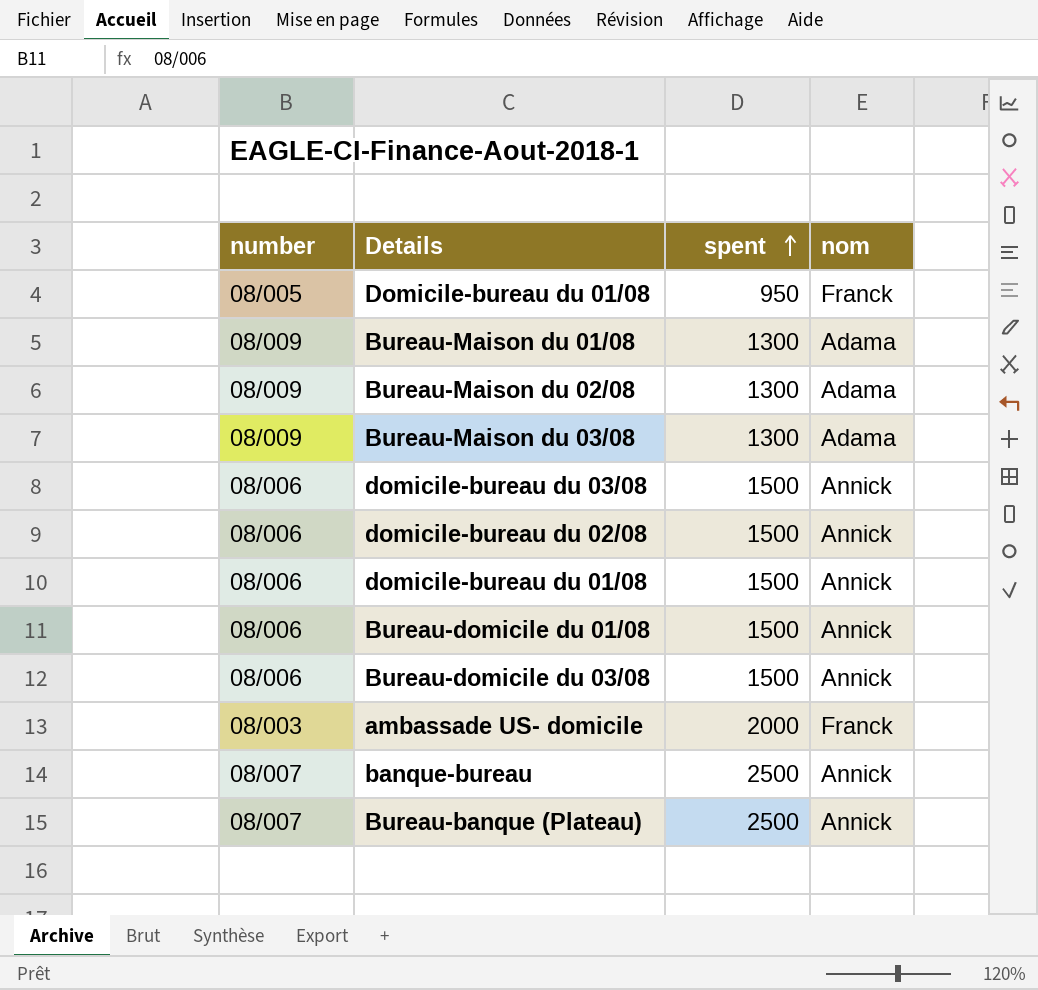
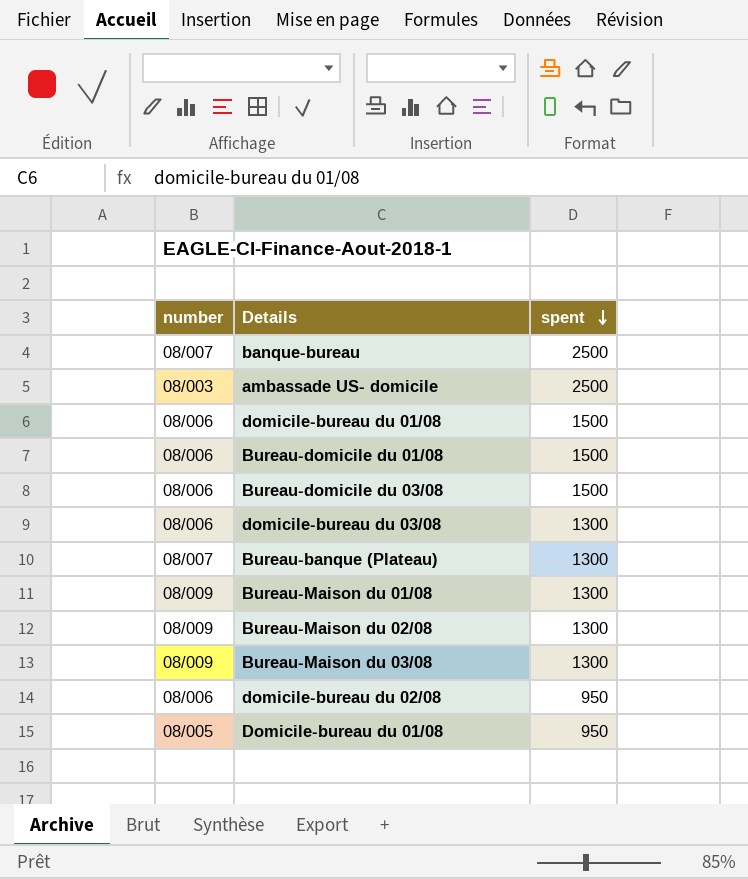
row order: spent ascending -> spent descending
column nom | position: 4 -> none
ambassade US- domicile | spent: 2000 -> 2500
domicile-bureau du 03/08 | spent: 1500 -> 1300
Bureau-banque (Plateau) | spent: 2500 -> 1300
domicile-bureau du 02/08 | spent: 1500 -> 950

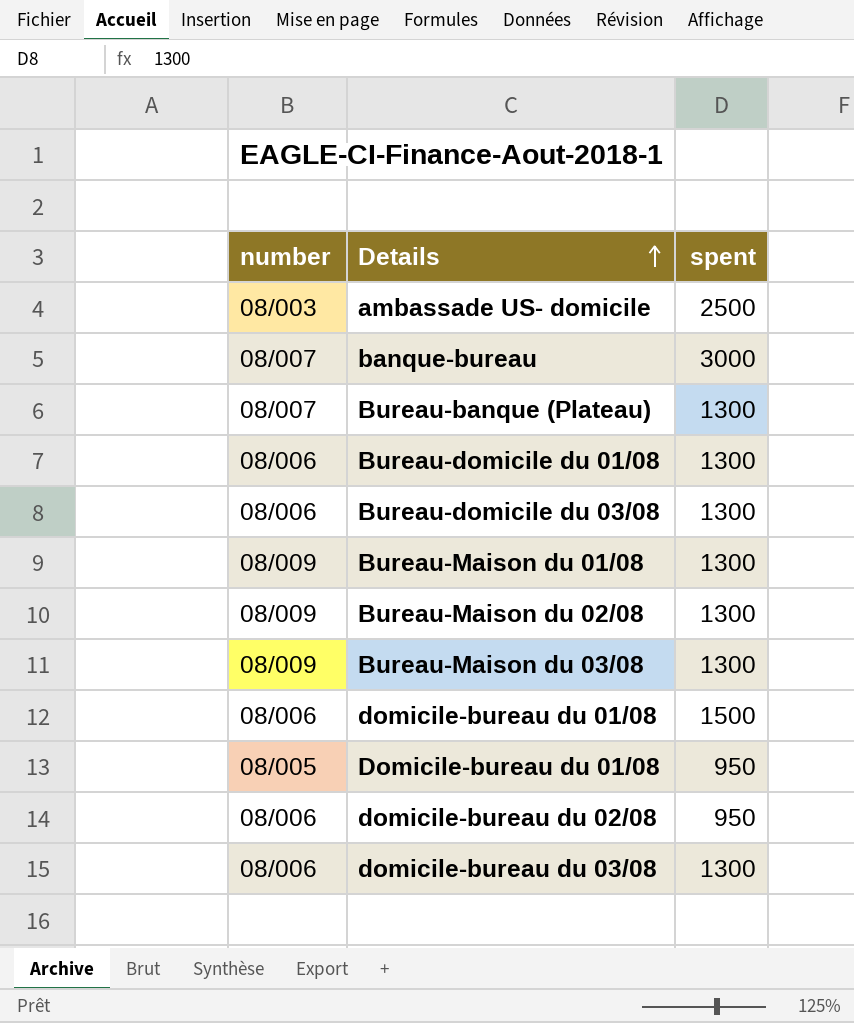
row order: spent descending -> Details ascending
banque-bureau | spent: 2500 -> 3000
Bureau-domicile du 01/08 | spent: 1500 -> 1300
Bureau-domicile du 03/08 | spent: 1500 -> 1300

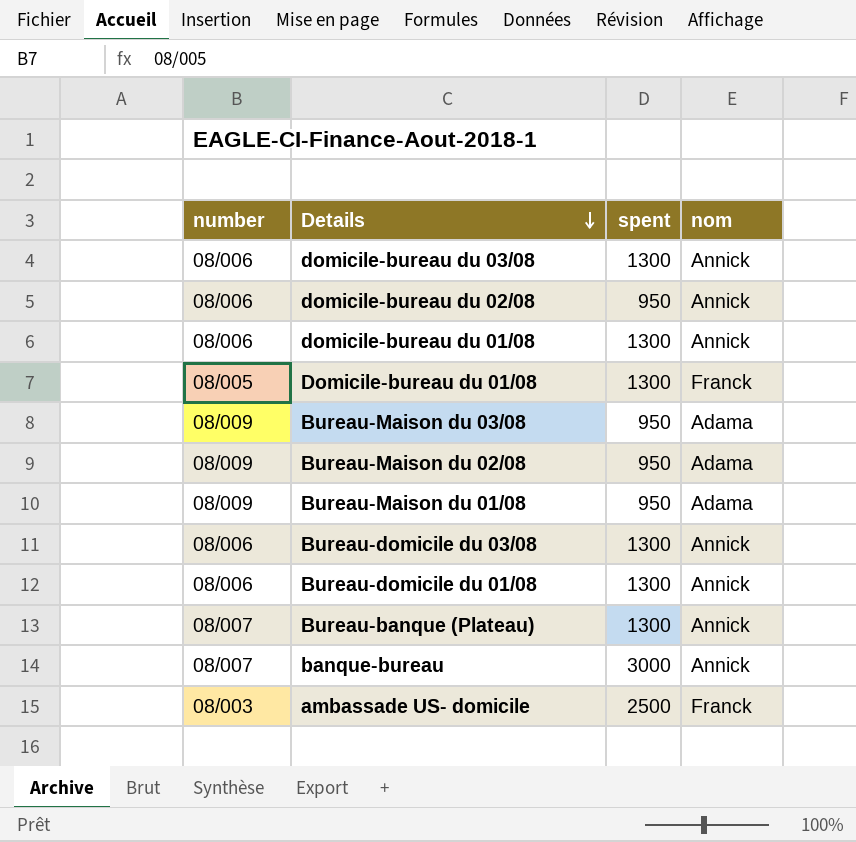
row order: Details ascending -> Details descending
column nom | position: none -> 4
domicile-bureau du 01/08 | spent: 1500 -> 1300
Domicile-bureau du 01/08 | spent: 950 -> 1300
Bureau-Maison du 03/08 | spent: 1300 -> 950
Bureau-Maison du 02/08 | spent: 1300 -> 950
Bureau-Maison du 01/08 | spent: 1300 -> 950

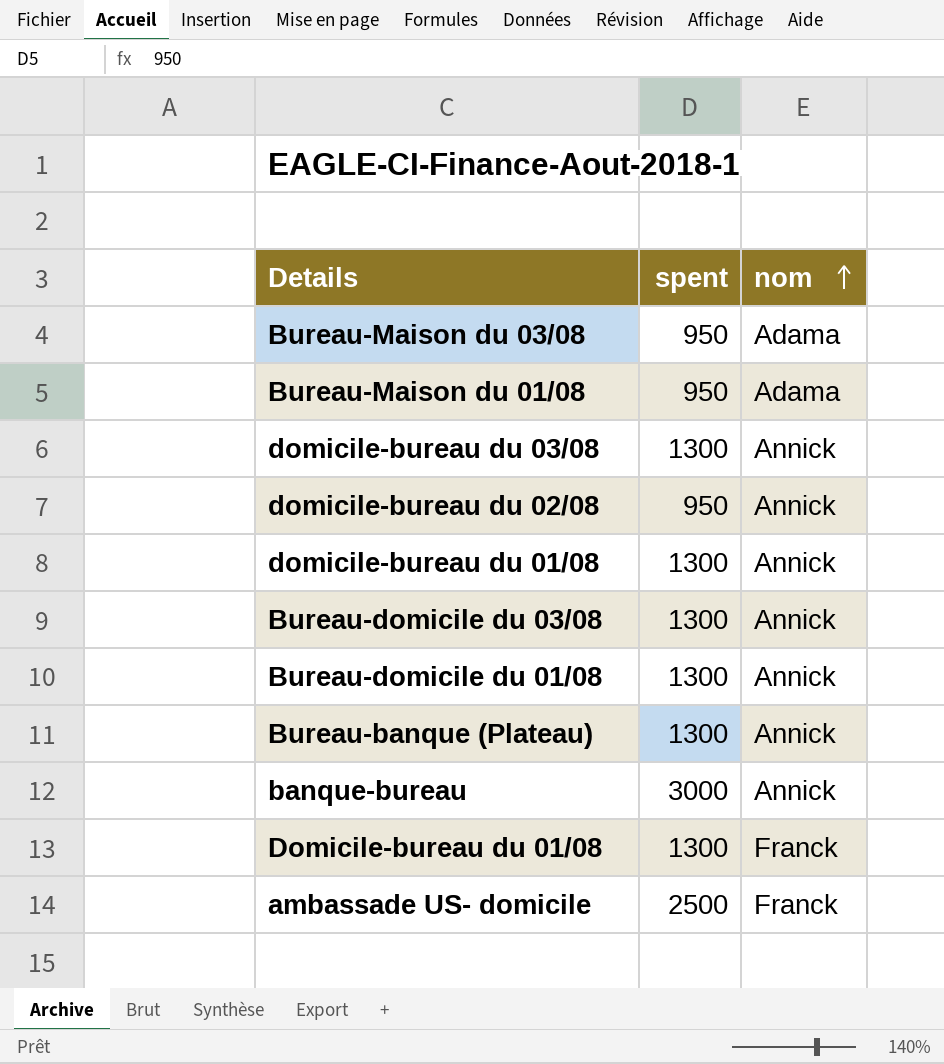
row order: Details descending -> nom ascending
column number | position: 1 -> none
row Bureau-Maison du 02/08: 08/009 | 950 | Adama -> none

